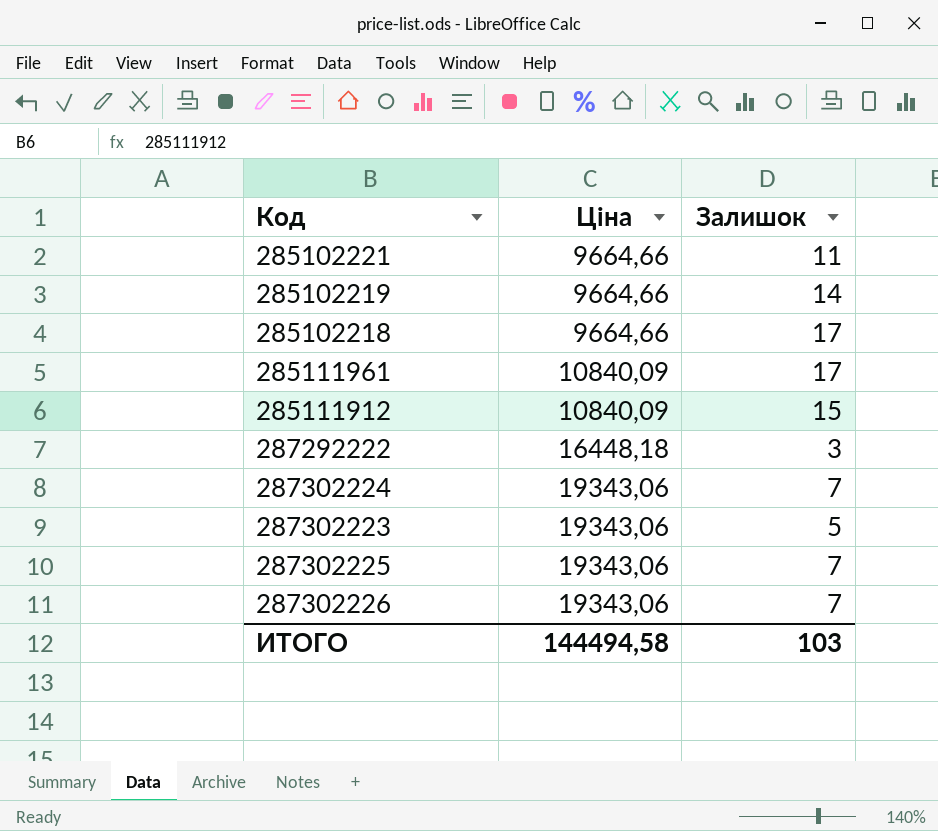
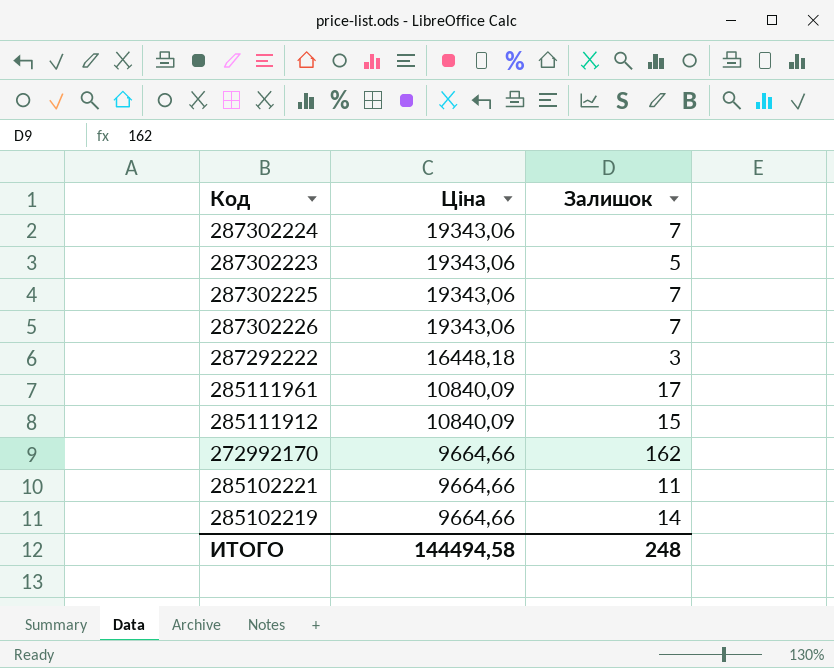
row order: Ціна ascending -> Ціна descending
row 285102218: 9664,66 | 17 -> none
row 272992170: none -> 9664,66 | 162
ИТОГО | Залишок: 103 -> 248

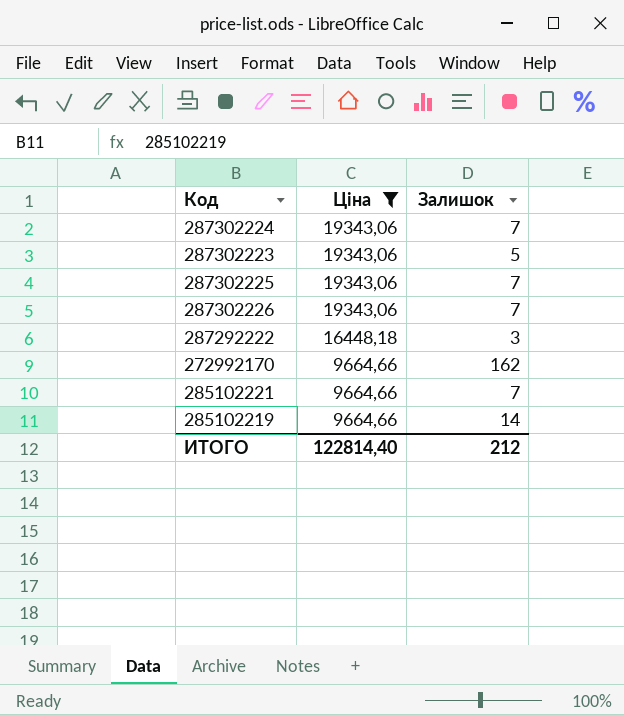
filter: none -> Ціна != 10840,09
285102221 | Залишок: 11 -> 7
ИТОГО | Ціна: 144494,58 -> 122814,40
ИТОГО | Залишок: 248 -> 212

